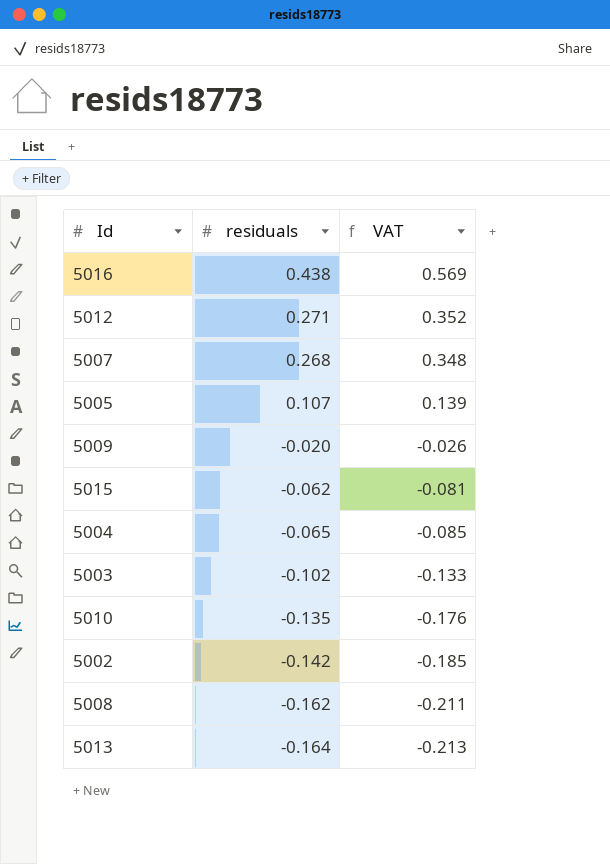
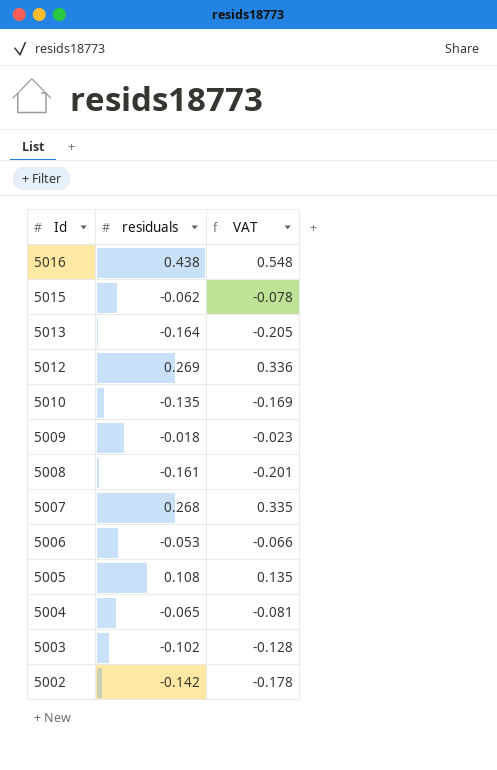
row order: residuals descending -> Id descending
column VAT | formula: [residuals] * 1.3 -> [residuals] * 1.25
5012 | residuals: 0.271 -> 0.269
5009 | residuals: -0.020 -> -0.018
5008 | residuals: -0.162 -> -0.161
row 5006: none -> -0.053 | -0.066
5005 | residuals: 0.107 -> 0.108

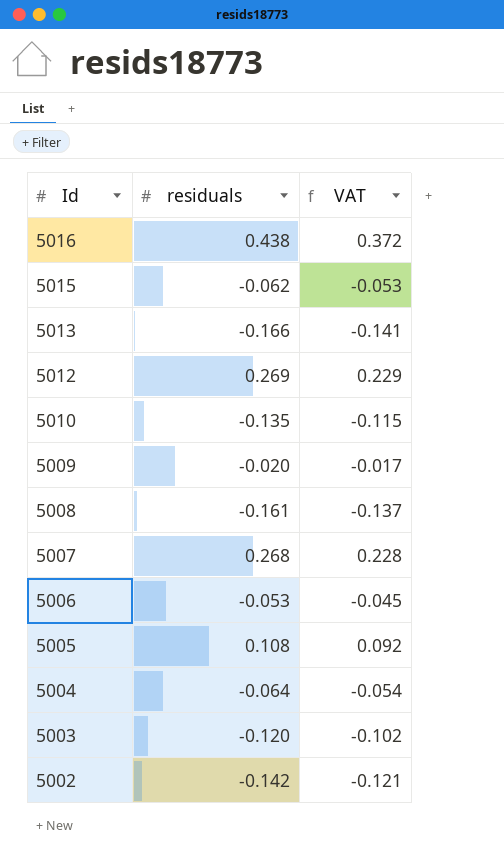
column VAT | formula: [residuals] * 1.25 -> [residuals] * 0.85
5013 | residuals: -0.164 -> -0.166
5009 | residuals: -0.018 -> -0.020
5004 | residuals: -0.065 -> -0.064
5003 | residuals: -0.102 -> -0.120

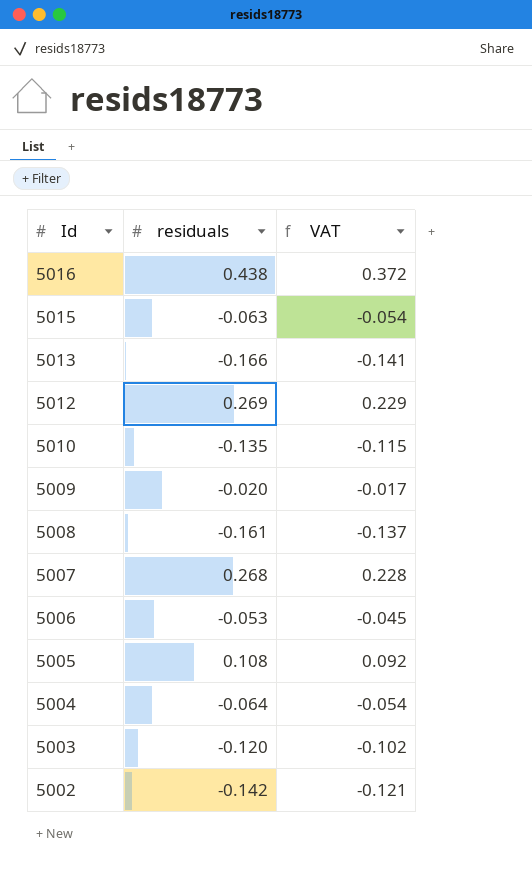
5015 | residuals: -0.062 -> -0.063
5015 | VAT: -0.053 -> -0.054

